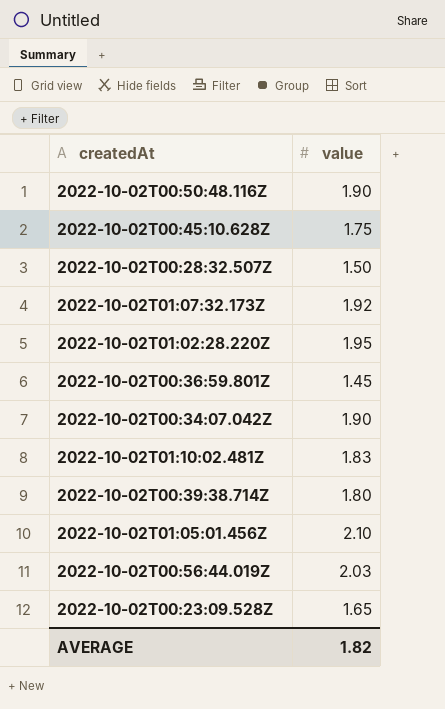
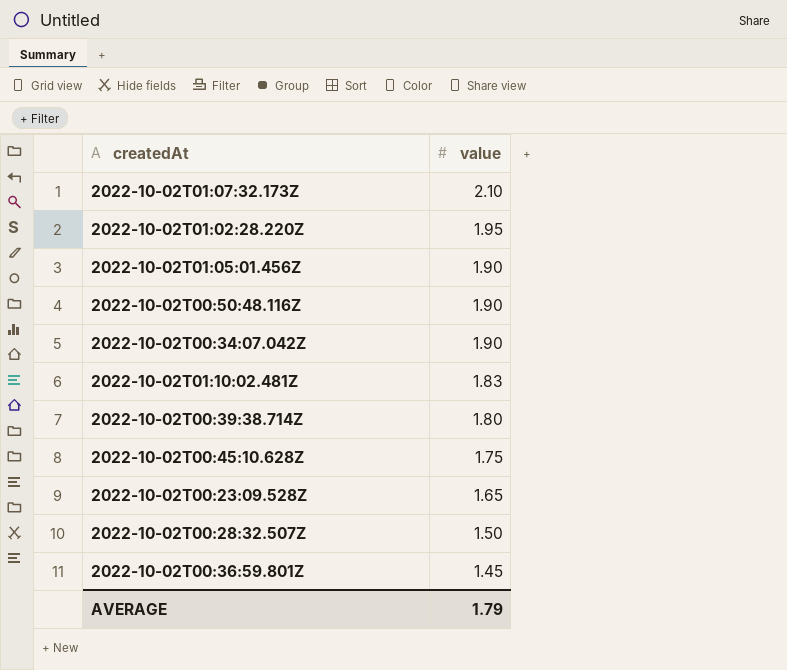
row order: none -> value descending
row 2022-10-02T00:56:44.019Z: 2.03 -> none
2022-10-02T01:07:32.173Z | value: 1.92 -> 2.10
2022-10-02T01:05:01.456Z | value: 2.10 -> 1.90
AVERAGE | value: 1.82 -> 1.79

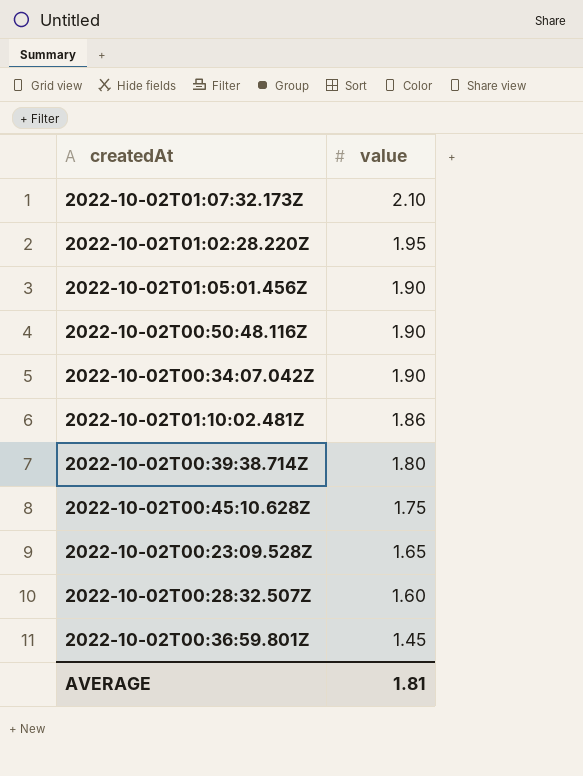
2022-10-02T01:10:02.481Z | value: 1.83 -> 1.86
2022-10-02T00:28:32.507Z | value: 1.50 -> 1.60
AVERAGE | value: 1.79 -> 1.81

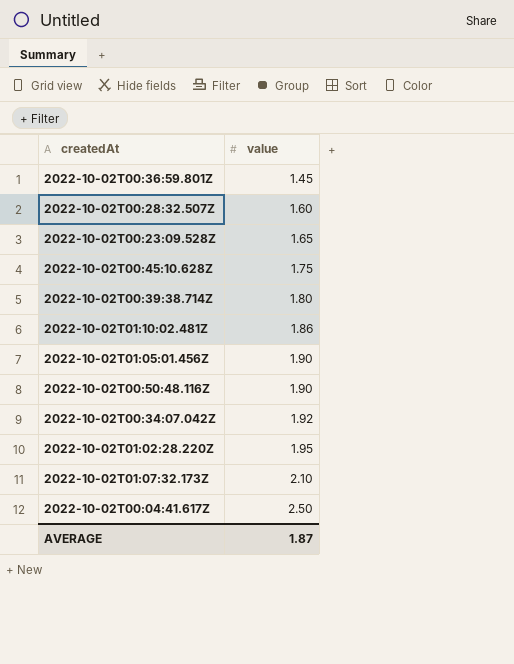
row order: value descending -> value ascending
2022-10-02T00:34:07.042Z | value: 1.90 -> 1.92
row 2022-10-02T00:04:41.617Z: none -> 2.50
AVERAGE | value: 1.81 -> 1.87

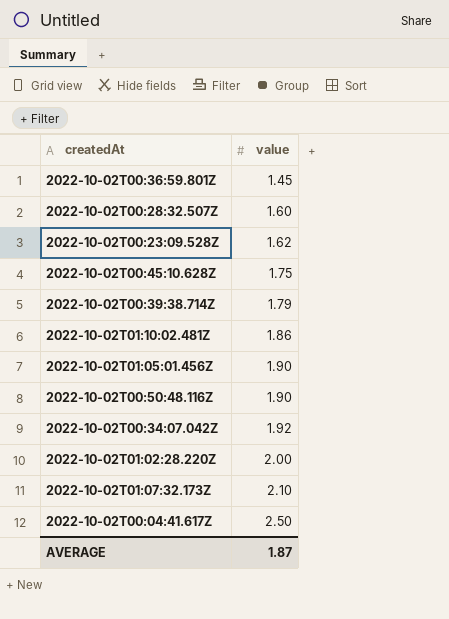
2022-10-02T00:23:09.528Z | value: 1.65 -> 1.62
2022-10-02T00:39:38.714Z | value: 1.80 -> 1.79
2022-10-02T01:02:28.220Z | value: 1.95 -> 2.00

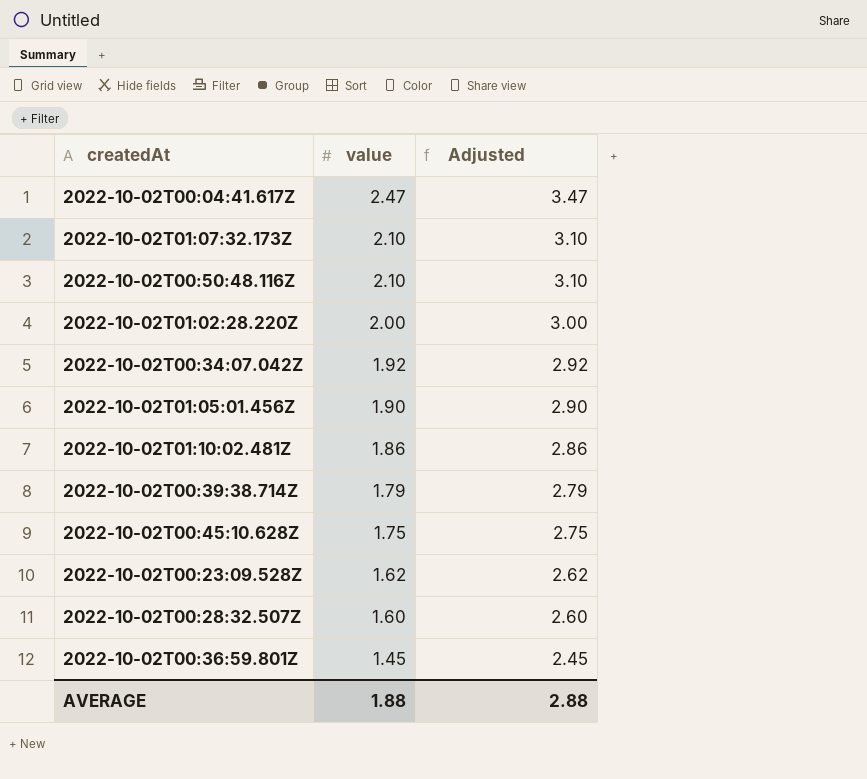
row order: value ascending -> value descending
column Adjusted | formula: none -> [value] + 1
2022-10-02T00:04:41.617Z | value: 2.50 -> 2.47
2022-10-02T00:50:48.116Z | value: 1.90 -> 2.10
AVERAGE | value: 1.87 -> 1.88

